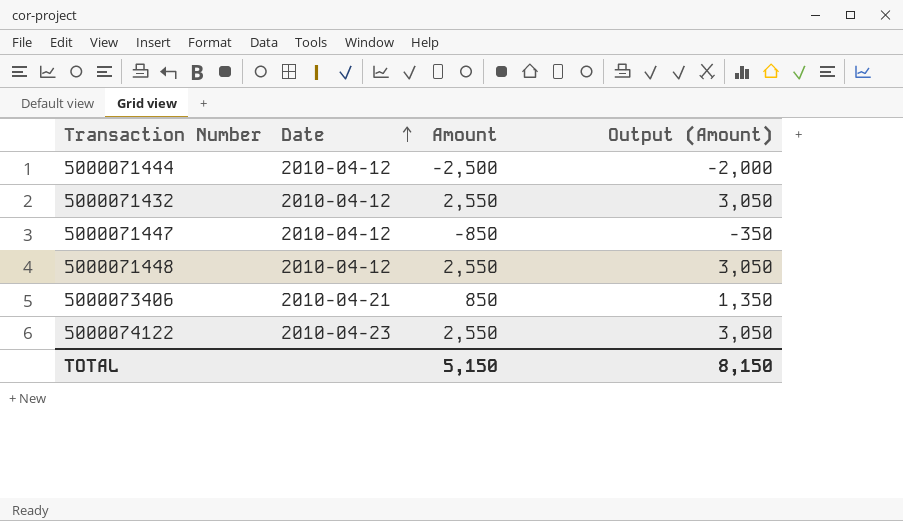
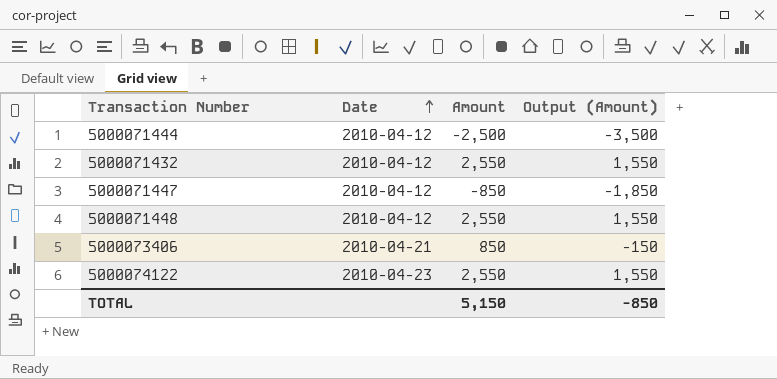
column Output (Amount) | formula: [Amount] + 500 -> [Amount] - 1000
TOTAL | Output (Amount): 8,150 -> -850

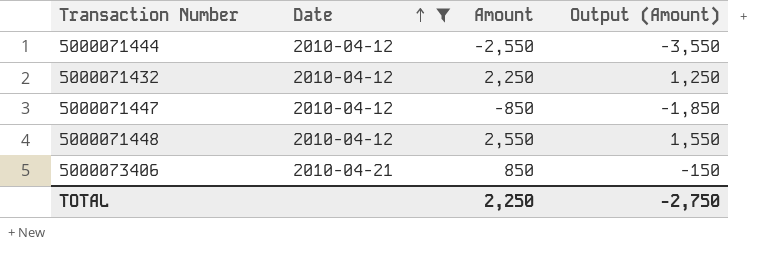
filter: none -> Date != 2010-04-23
5000071444 | Amount: -2,500 -> -2,550
5000071444 | Output (Amount): -3,500 -> -3,550
5000071432 | Amount: 2,550 -> 2,250
5000071432 | Output (Amount): 1,550 -> 1,250
TOTAL | Amount: 5,150 -> 2,250
TOTAL | Output (Amount): -850 -> -2,750

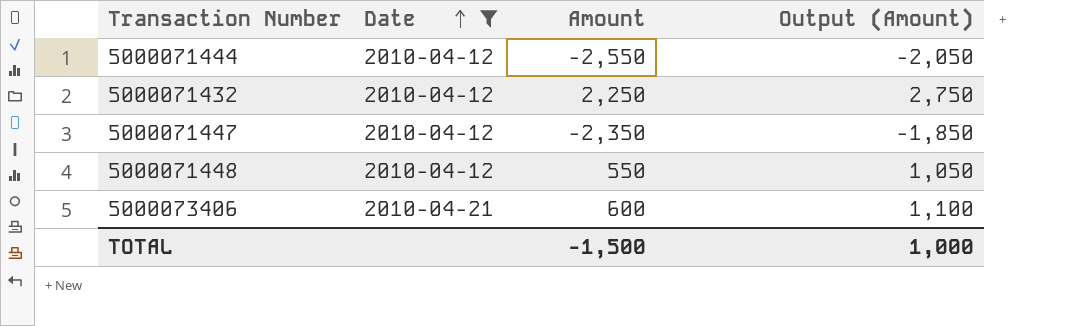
column Output (Amount) | formula: [Amount] - 1000 -> [Amount] + 500
5000071447 | Amount: -850 -> -2,350
5000071448 | Amount: 2,550 -> 550
5000073406 | Amount: 850 -> 600
TOTAL | Amount: 2,250 -> -1,500
TOTAL | Output (Amount): -2,750 -> 1,000

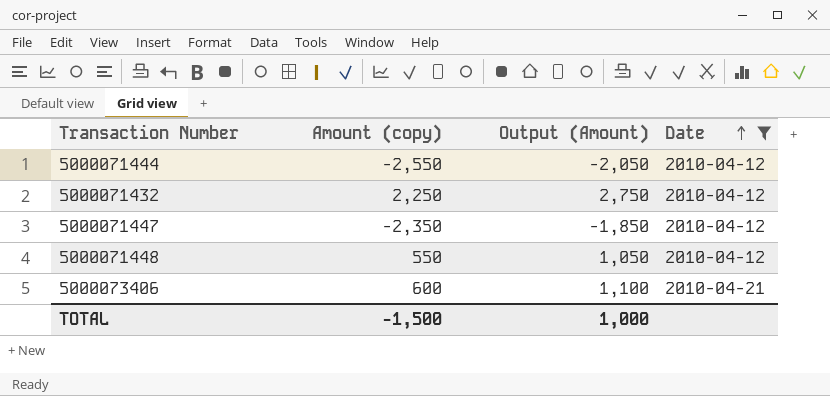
column name: Amount -> Amount (copy)
column Date | position: 2 -> 4

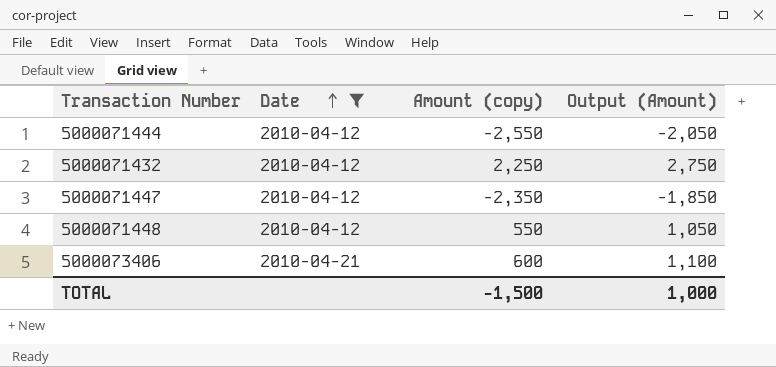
column Date | position: 4 -> 2

